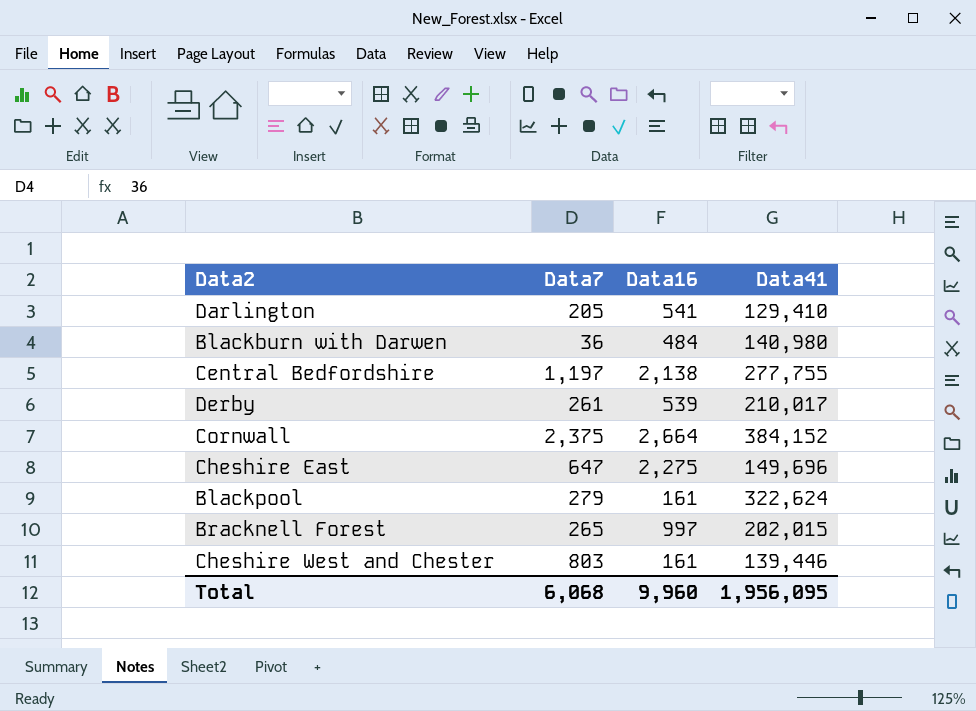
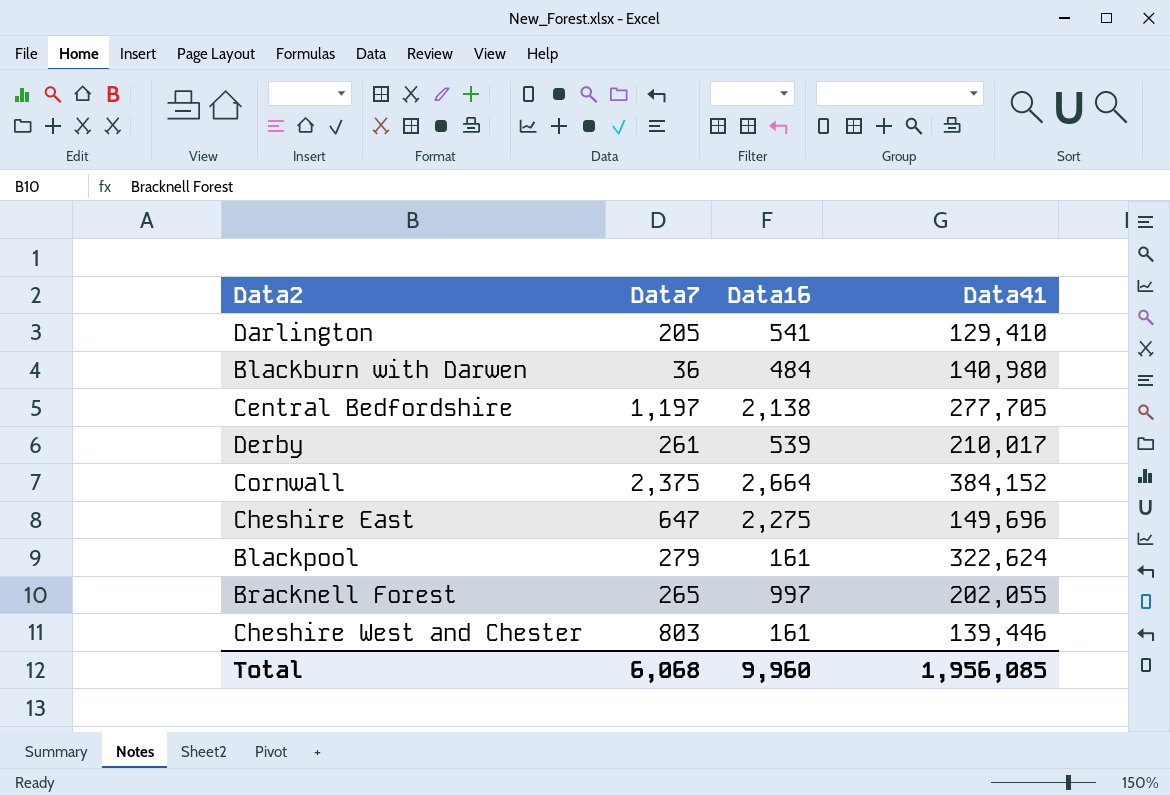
Central Bedfordshire | Data41: 277,755 -> 277,705
Bracknell Forest | Data41: 202,015 -> 202,055
Total | Data41: 1,956,095 -> 1,956,085

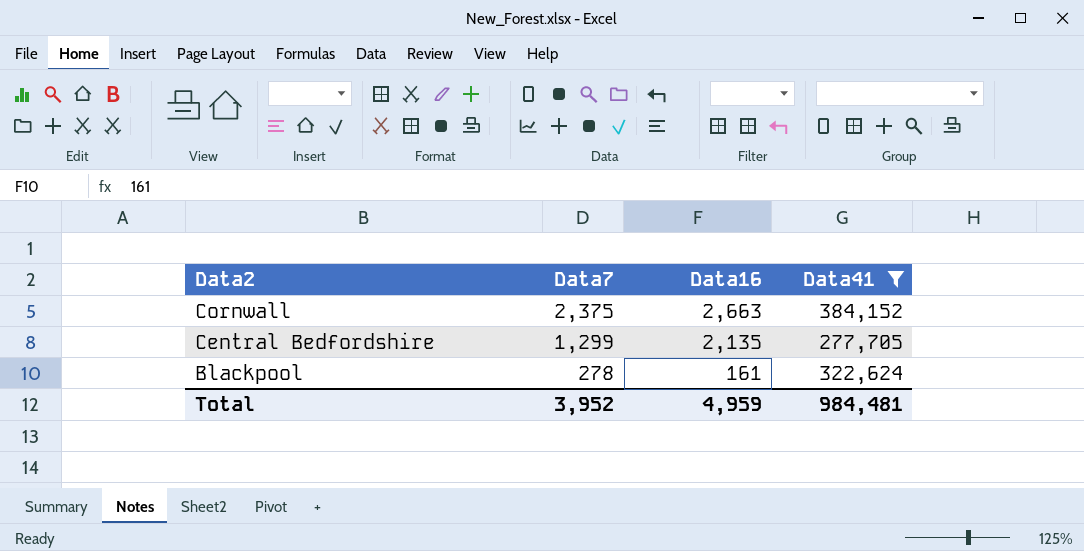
filter: none -> Data41 >= 277,705
row order: none -> Data2 descending
Cornwall | Data16: 2,664 -> 2,663
Central Bedfordshire | Data7: 1,197 -> 1,299
Central Bedfordshire | Data16: 2,138 -> 2,135
Blackpool | Data7: 279 -> 278
Total | Data7: 6,068 -> 3,952
Total | Data16: 9,960 -> 4,959
Total | Data41: 1,956,085 -> 984,481

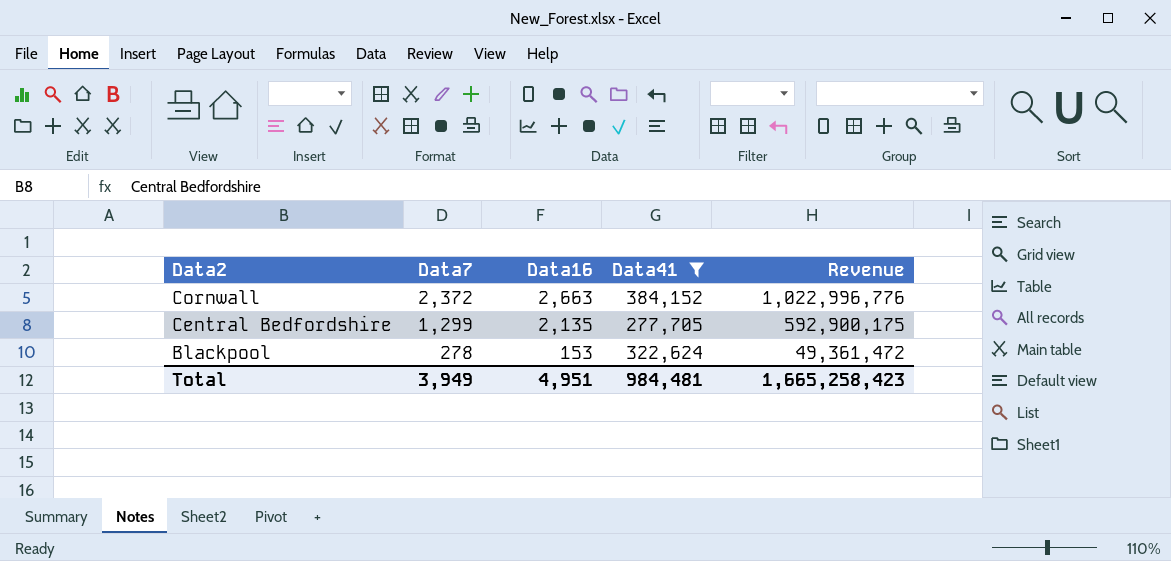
column Revenue | formula: none -> [Data16] * [Data41]
Cornwall | Data7: 2,375 -> 2,372
Blackpool | Data16: 161 -> 153
Total | Data7: 3,952 -> 3,949
Total | Data16: 4,959 -> 4,951

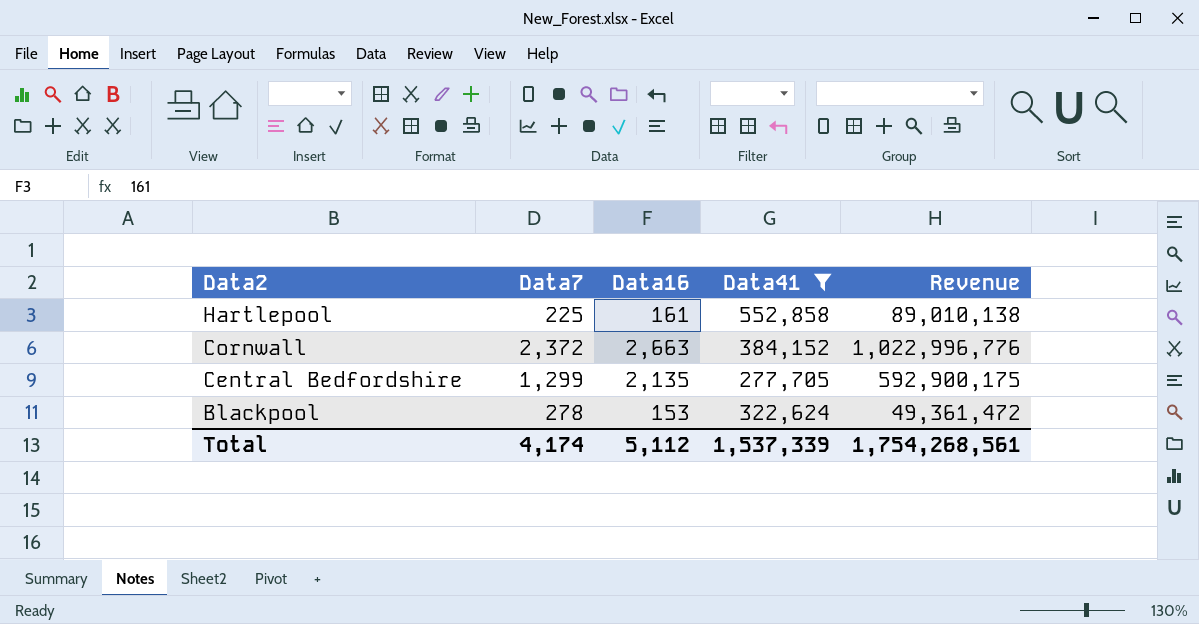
row Hartlepool: none -> 225 | 161 | 552,858 | 89,010,138
Total | Data7: 3,949 -> 4,174
Total | Data16: 4,951 -> 5,112
Total | Data41: 984,481 -> 1,537,339
Total | Revenue: 1,665,258,423 -> 1,754,268,561

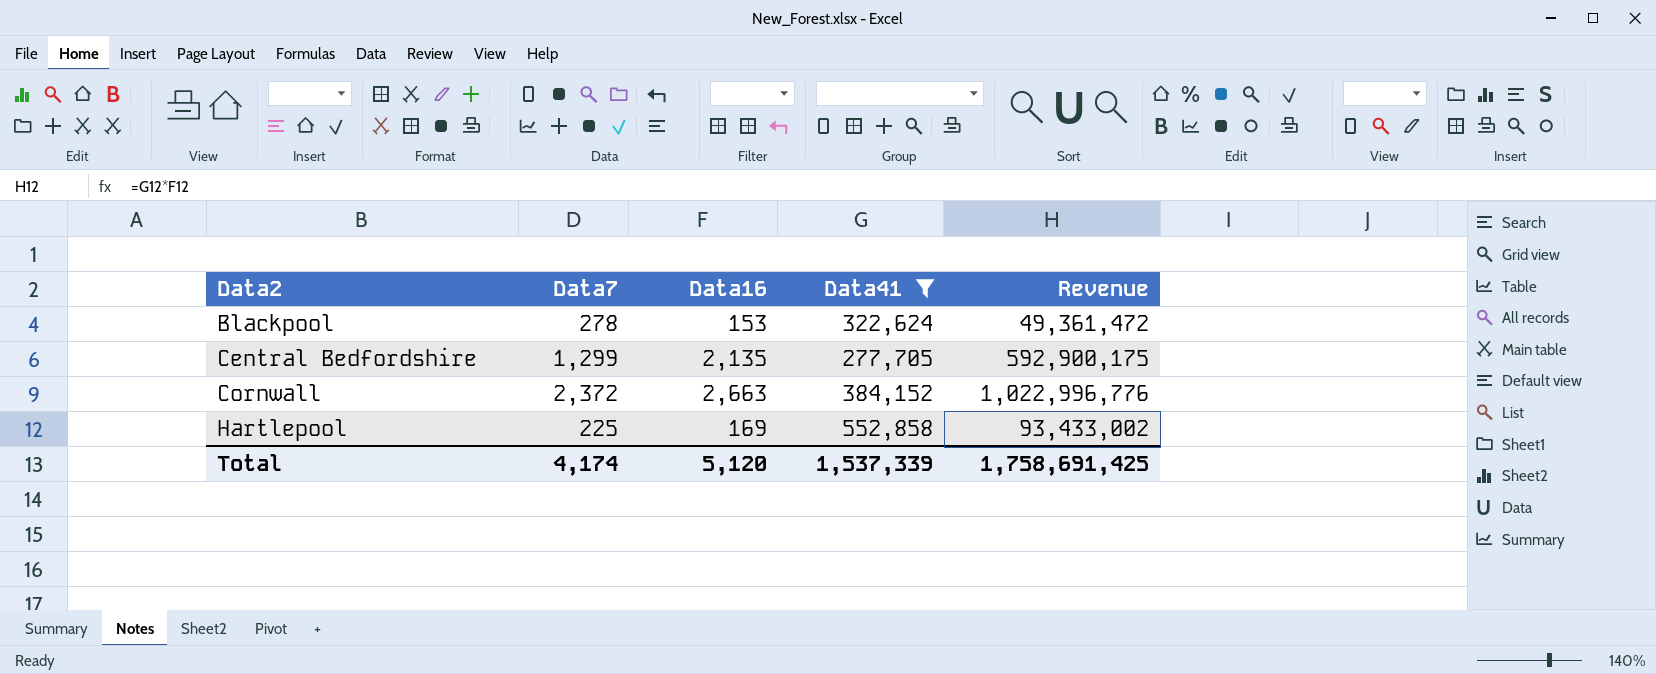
row order: Data2 descending -> Data2 ascending
Hartlepool | Data16: 161 -> 169
Hartlepool | Revenue: 89,010,138 -> 93,433,002
Total | Data16: 5,112 -> 5,120
Total | Revenue: 1,754,268,561 -> 1,758,691,425

